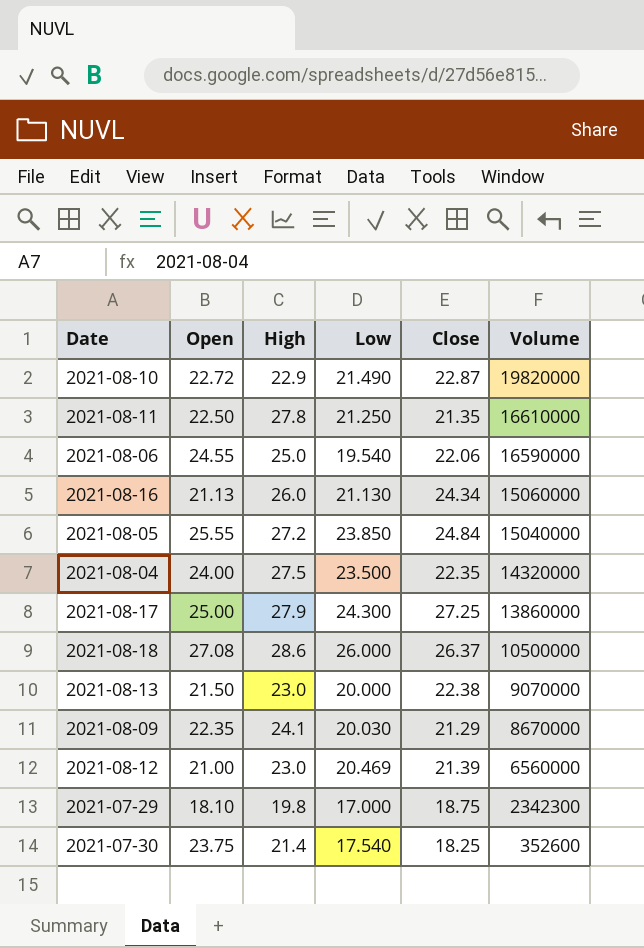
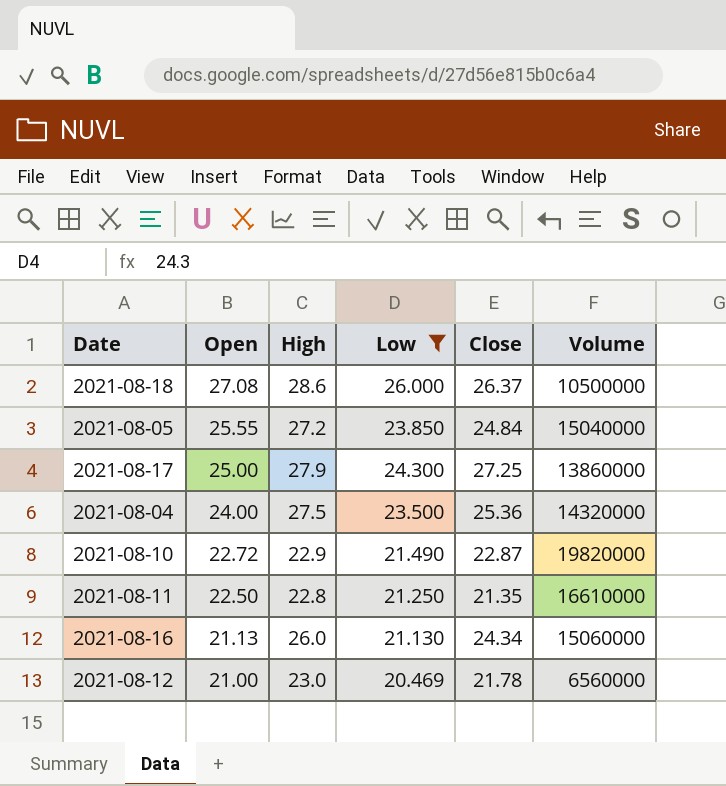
filter: none -> Low >= 20.469
row order: Volume descending -> Open descending
2021-08-04 | Close: 22.35 -> 25.36
2021-08-11 | High: 27.8 -> 22.8
2021-08-12 | Close: 21.39 -> 21.78

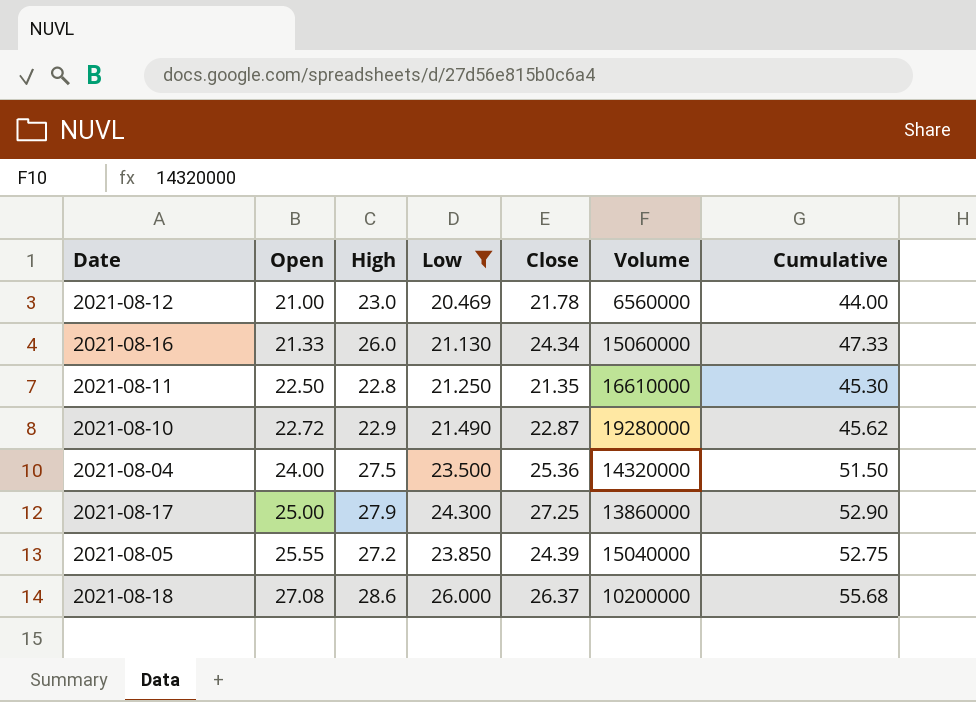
row order: Open descending -> Open ascending
column Cumulative | formula: none -> [Open] + [High]
2021-08-16 | Open: 21.13 -> 21.33
2021-08-10 | Volume: 19820000 -> 19280000
2021-08-05 | Close: 24.84 -> 24.39
2021-08-18 | Volume: 10500000 -> 10200000

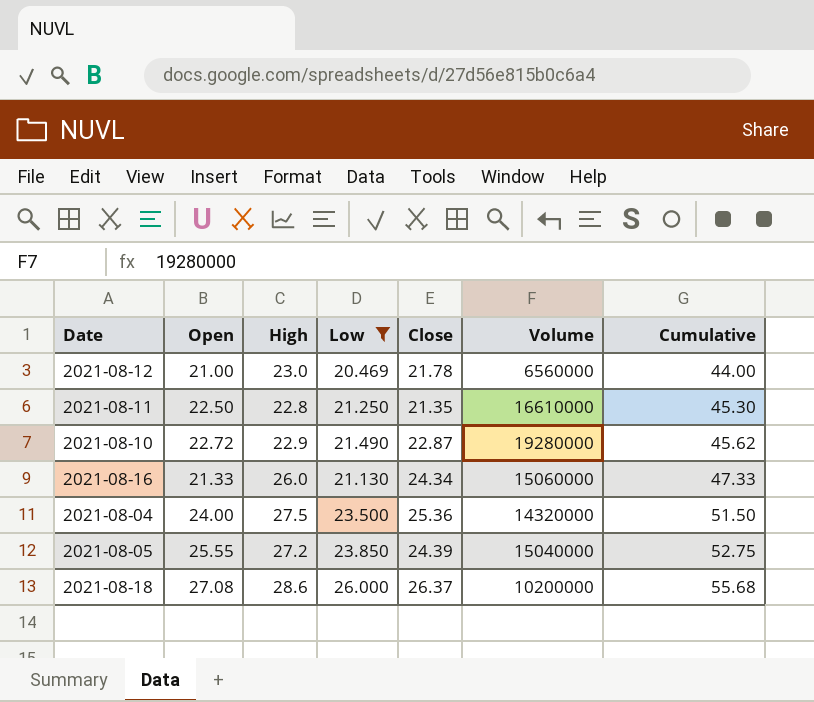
row order: Open ascending -> Cumulative ascending
row 2021-08-17: 25.00 | 27.9 | 24.300 | 27.25 | 13860000 | 52.90 -> none

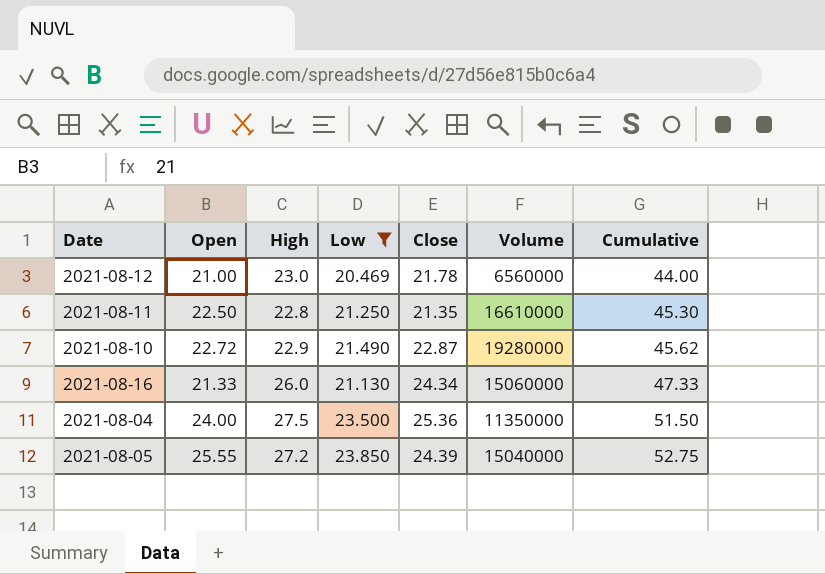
row 2021-08-18: 27.08 | 28.6 | 26.000 | 26.37 | 10200000 | 55.68 -> none
2021-08-04 | Volume: 14320000 -> 11350000

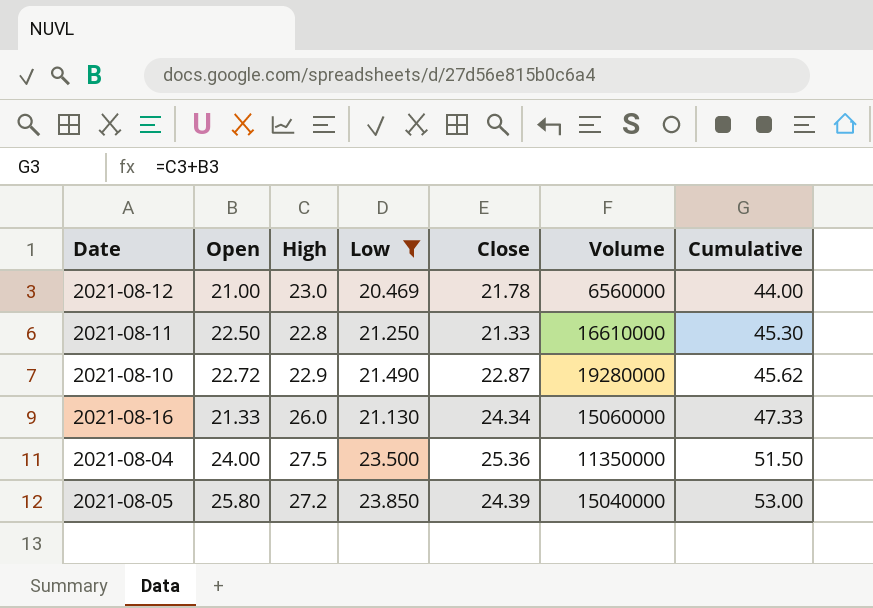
2021-08-11 | Close: 21.35 -> 21.33
2021-08-05 | Open: 25.55 -> 25.80
2021-08-05 | Cumulative: 52.75 -> 53.00

